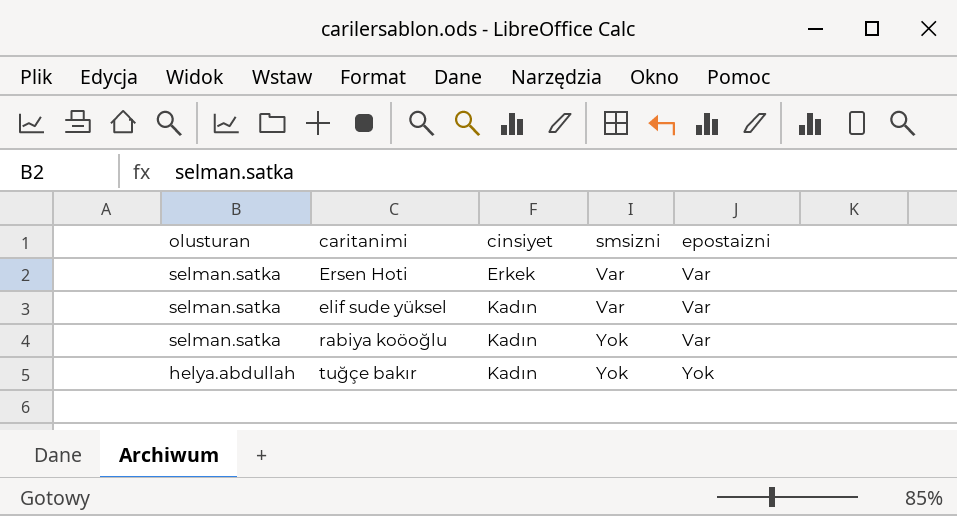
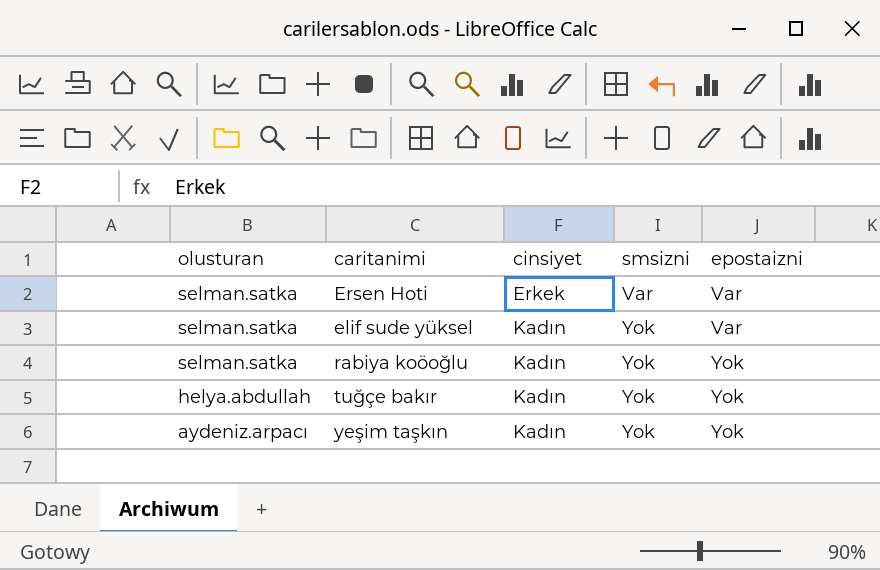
elif sude yüksel | smsizni: Var -> Yok
rabiya koöoğlu | epostaizni: Var -> Yok
row yeşim taşkın: none -> aydeniz.arpacı | Kadın | Yok | Yok

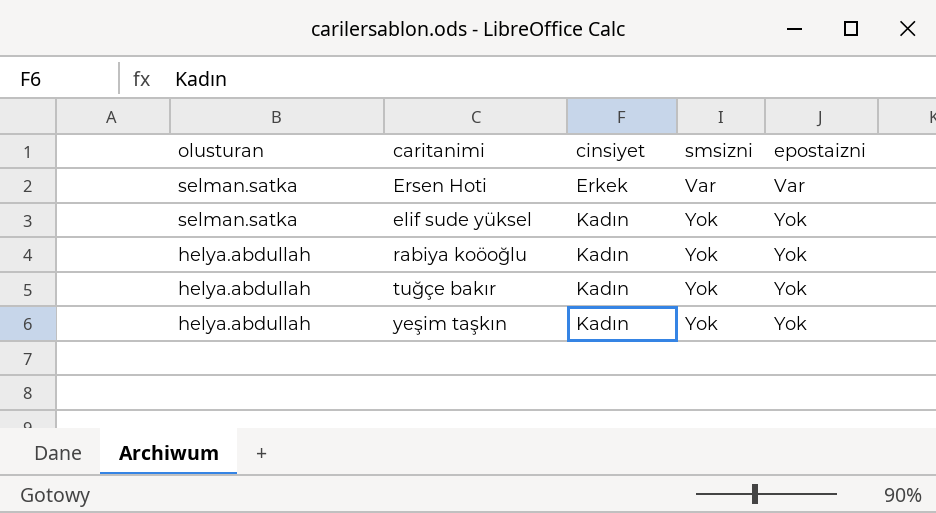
elif sude yüksel | epostaizni: Var -> Yok
rabiya koöoğlu | olusturan: selman.satka -> helya.abdullah
yeşim taşkın | olusturan: aydeniz.arpacı -> helya.abdullah

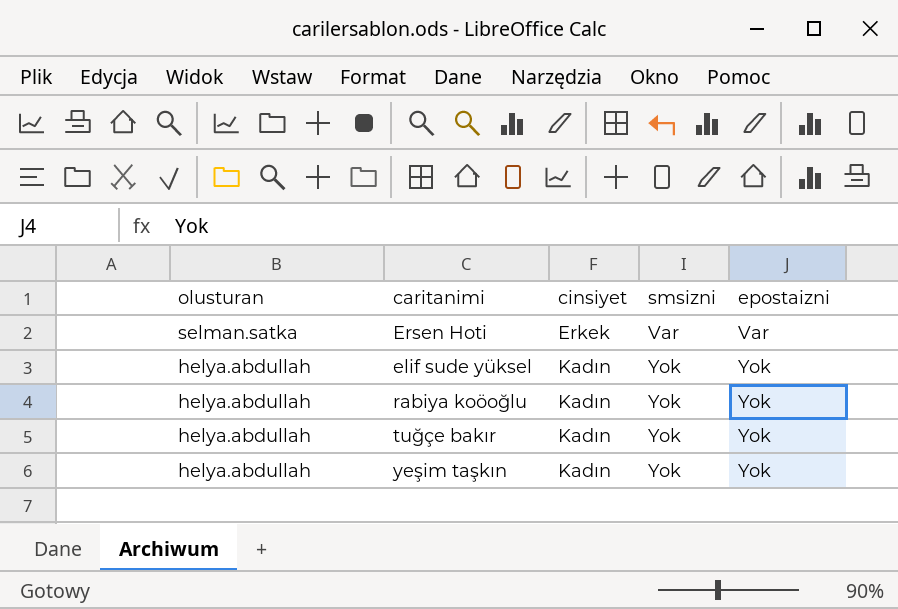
elif sude yüksel | olusturan: selman.satka -> helya.abdullah

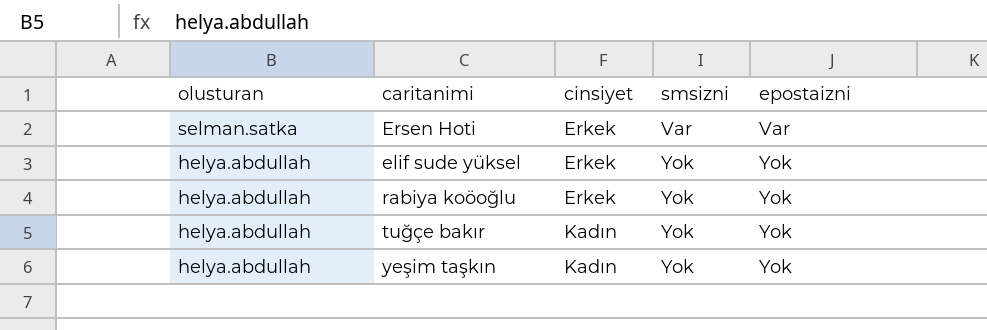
elif sude yüksel | cinsiyet: Kadın -> Erkek
rabiya koöoğlu | cinsiyet: Kadın -> Erkek

